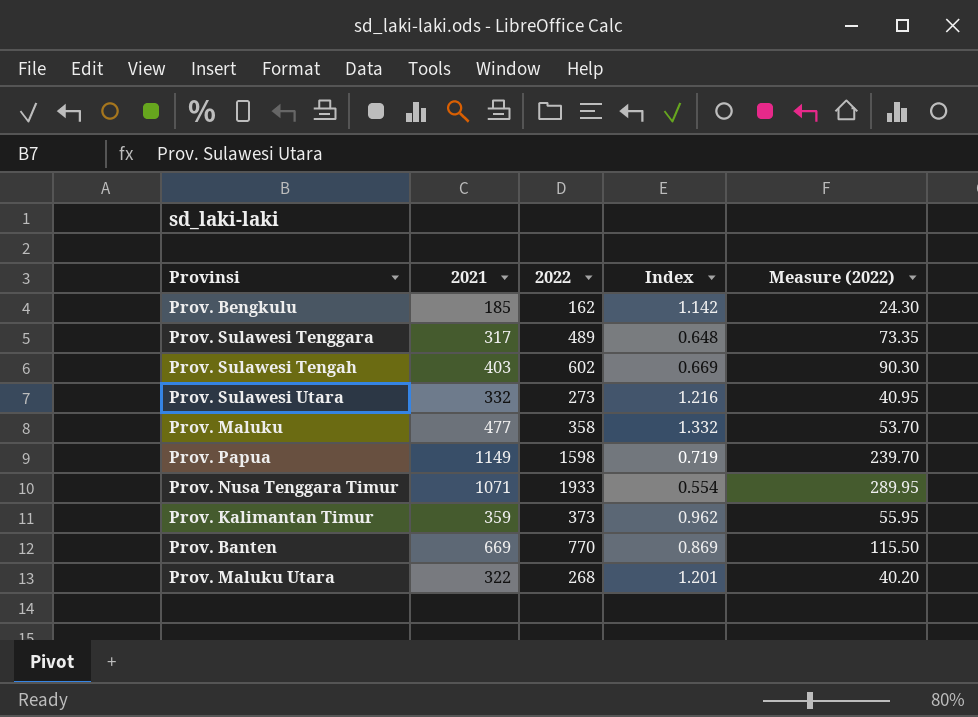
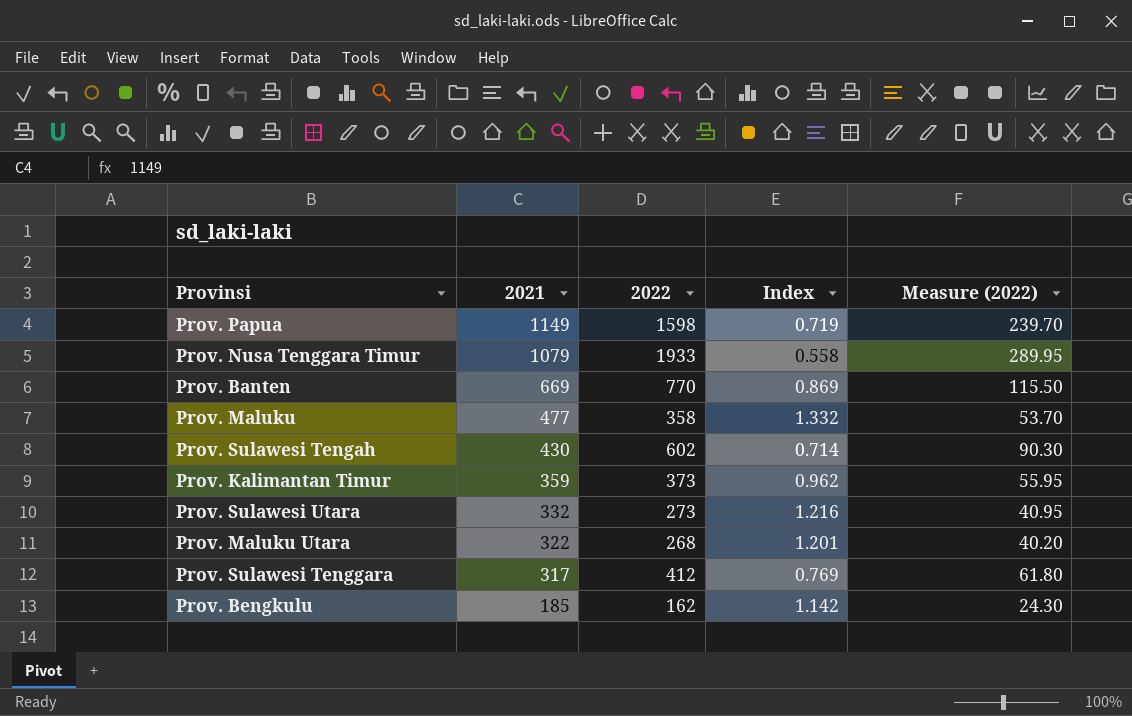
row order: none -> 2021 descending
Prov. Nusa Tenggara Timur | 2021: 1071 -> 1079
Prov. Nusa Tenggara Timur | Index: 0.554 -> 0.558
Prov. Sulawesi Tengah | 2021: 403 -> 430
Prov. Sulawesi Tengah | Index: 0.669 -> 0.714
Prov. Sulawesi Tenggara | 2022: 489 -> 412
Prov. Sulawesi Tenggara | Index: 0.648 -> 0.769
Prov. Sulawesi Tenggara | Measure (2022): 73.35 -> 61.80

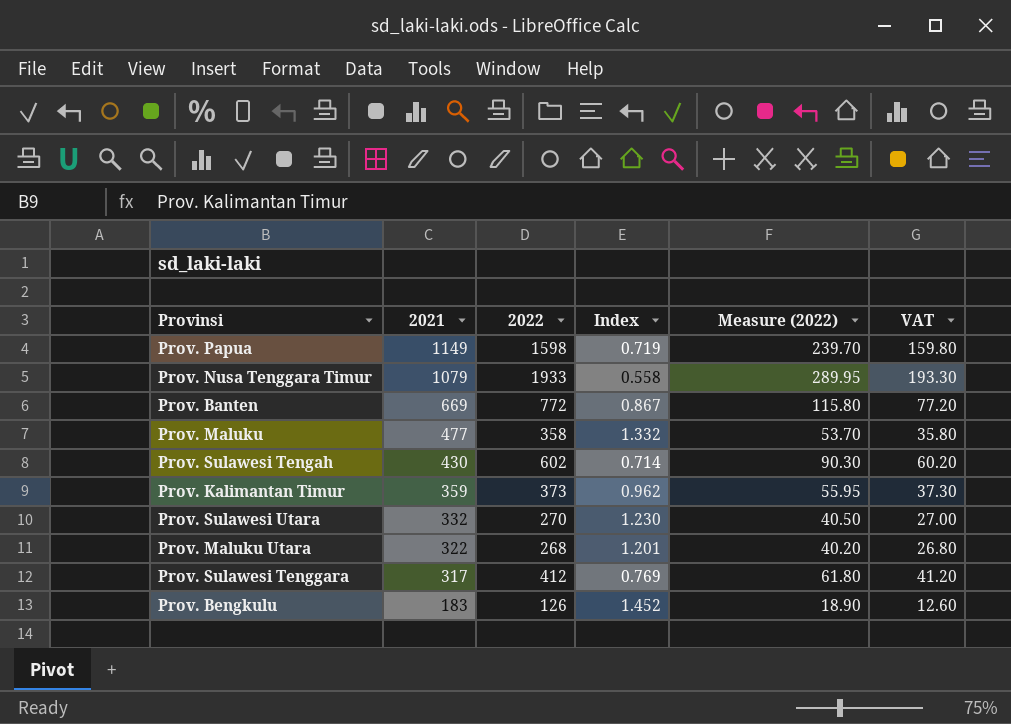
column VAT | formula: none -> [2022] * 0.1
Prov. Banten | 2022: 770 -> 772
Prov. Banten | Index: 0.869 -> 0.867
Prov. Banten | Measure (2022): 115.50 -> 115.80
Prov. Sulawesi Utara | 2022: 273 -> 270
Prov. Sulawesi Utara | Index: 1.216 -> 1.230
Prov. Sulawesi Utara | Measure (2022): 40.95 -> 40.50
Prov. Bengkulu | 2021: 185 -> 183
Prov. Bengkulu | 2022: 162 -> 126
Prov. Bengkulu | Index: 1.142 -> 1.452
Prov. Bengkulu | Measure (2022): 24.30 -> 18.90

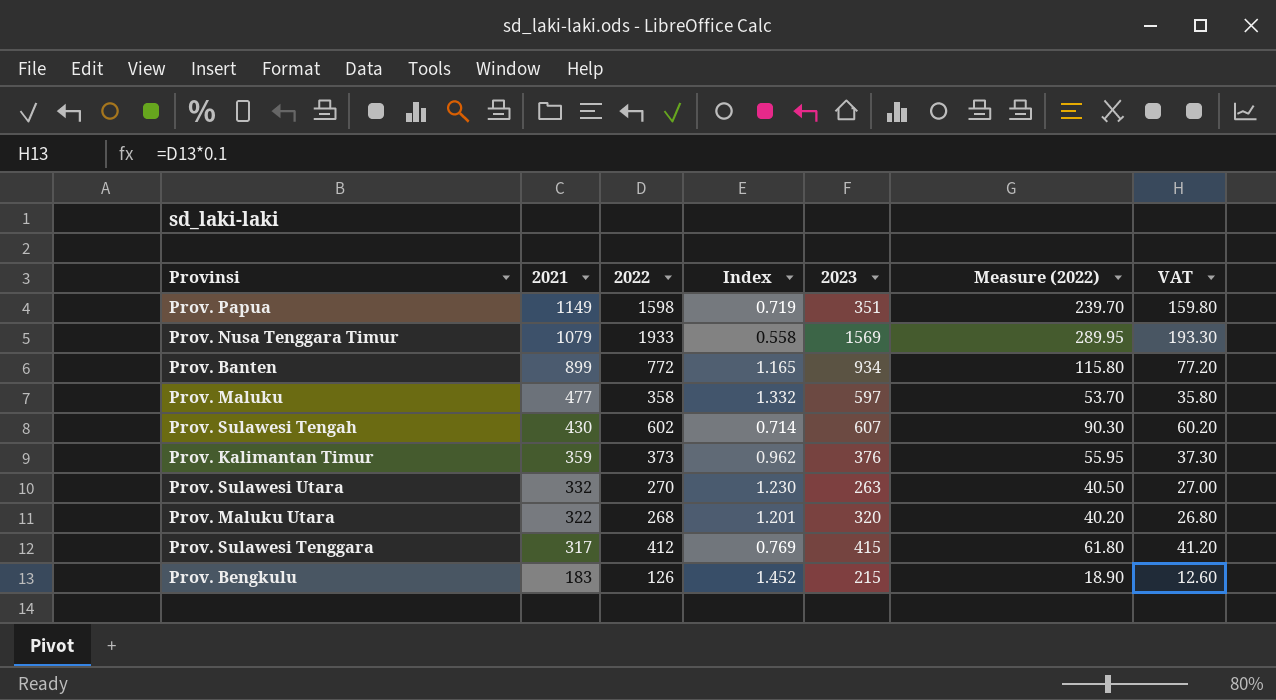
column 2023 | position: none -> 5
Prov. Banten | 2021: 669 -> 899
Prov. Banten | Index: 0.867 -> 1.165

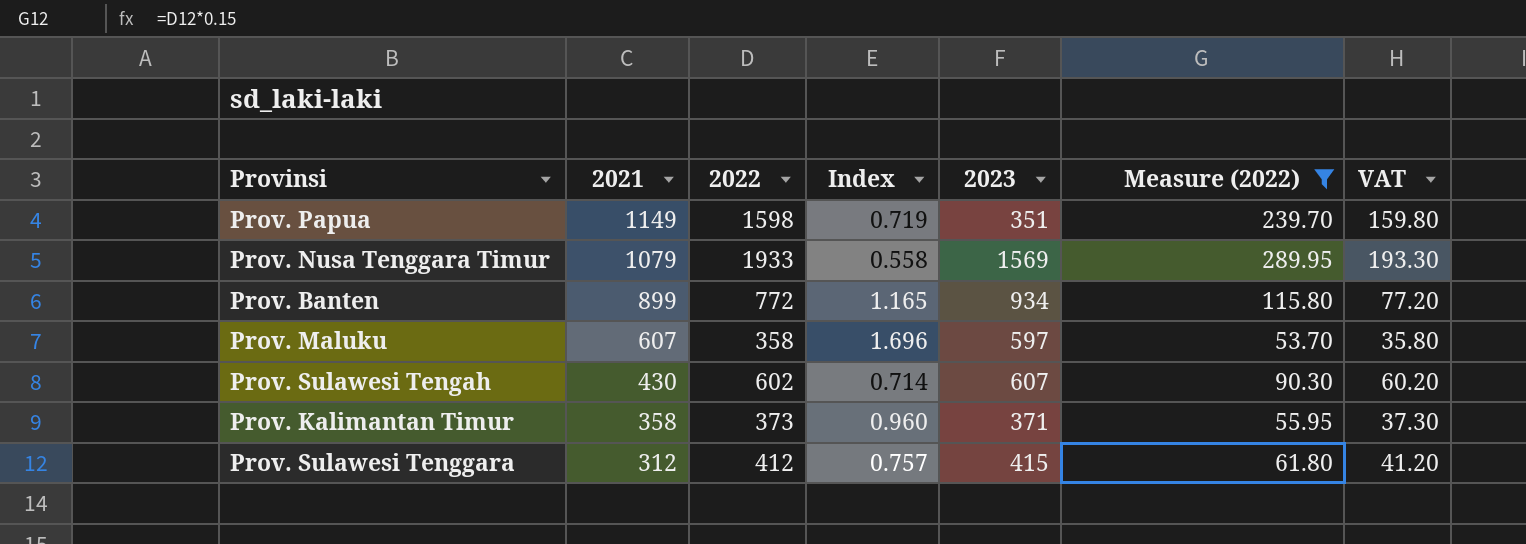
filter: none -> Measure (2022) >= 53.70
Prov. Maluku | 2021: 477 -> 607
Prov. Maluku | Index: 1.332 -> 1.696
Prov. Kalimantan Timur | 2021: 359 -> 358
Prov. Kalimantan Timur | Index: 0.962 -> 0.960
Prov. Kalimantan Timur | 2023: 376 -> 371
Prov. Sulawesi Tenggara | 2021: 317 -> 312
Prov. Sulawesi Tenggara | Index: 0.769 -> 0.757

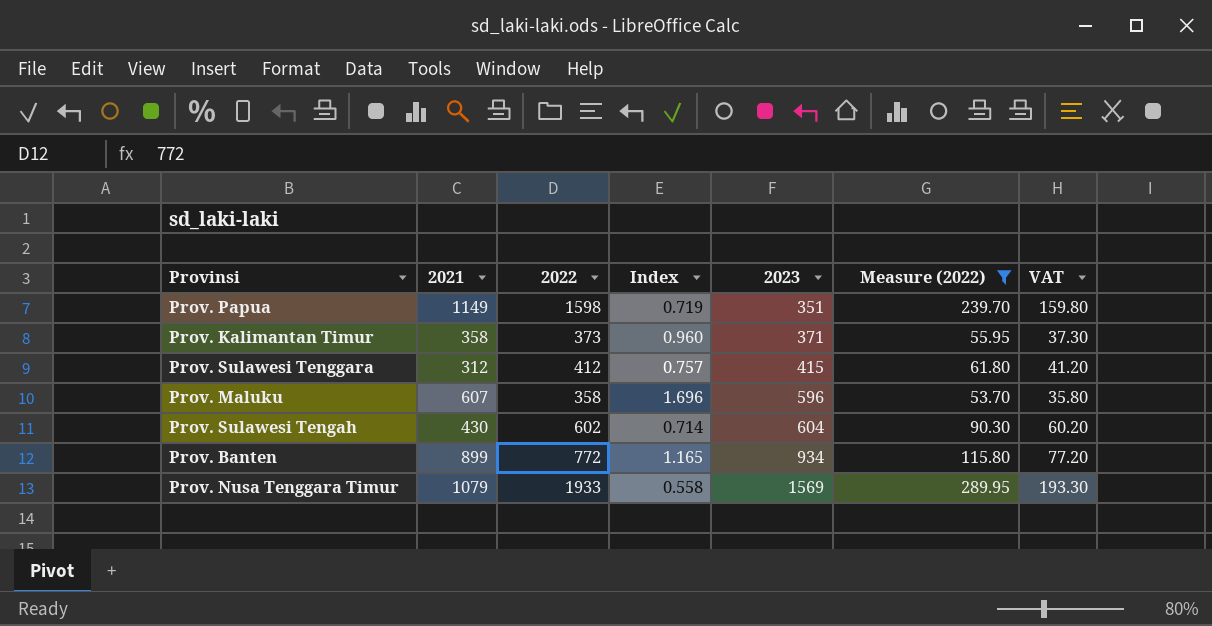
row order: 2021 descending -> 2023 ascending
Prov. Maluku | 2023: 597 -> 596
Prov. Sulawesi Tengah | 2023: 607 -> 604

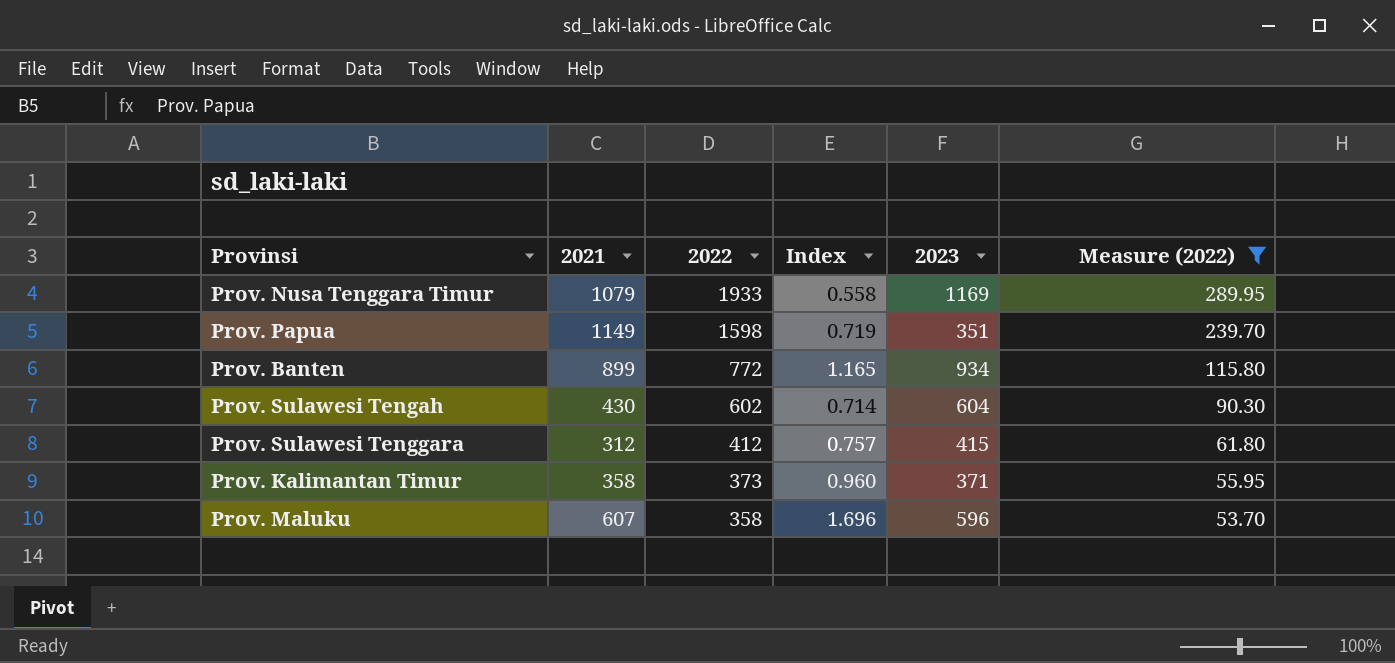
row order: 2023 ascending -> 2022 descending
column VAT | formula: [2022] * 0.1 -> none
Prov. Nusa Tenggara Timur | 2023: 1569 -> 1169

